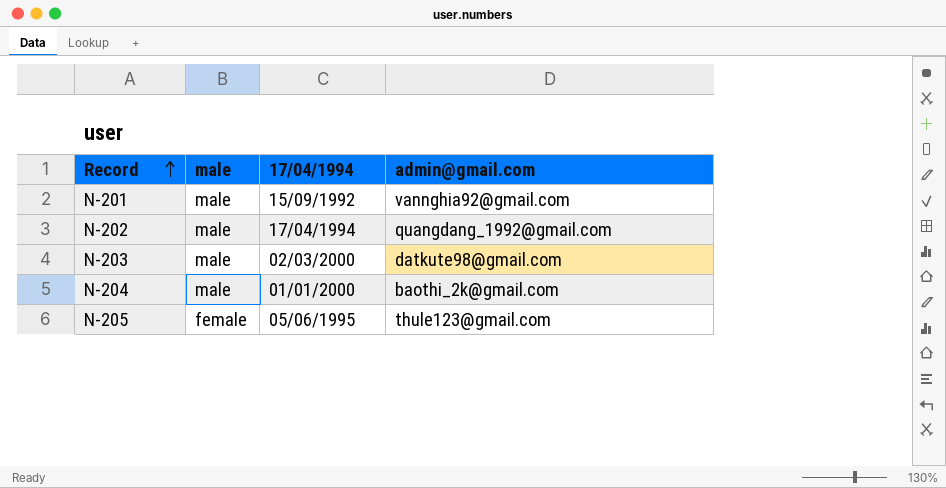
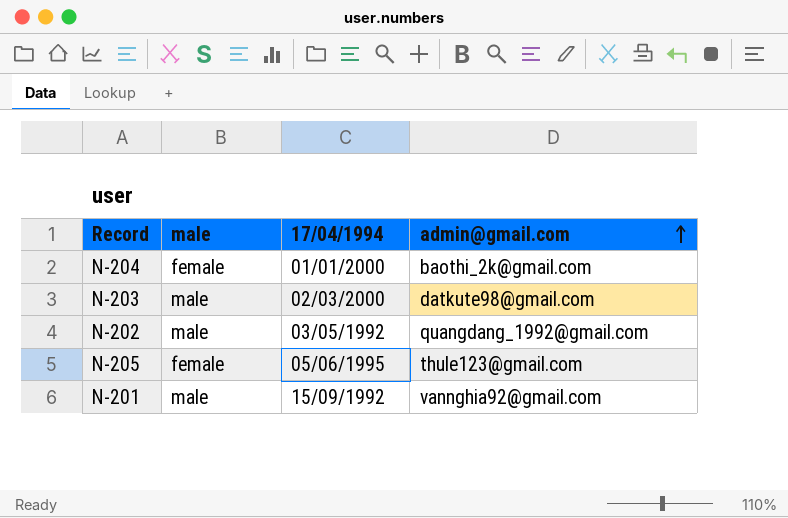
row order: Record ascending -> admin@gmail.com ascending
N-204 | male: male -> female
N-202 | 17/04/1994: 17/04/1994 -> 03/05/1992

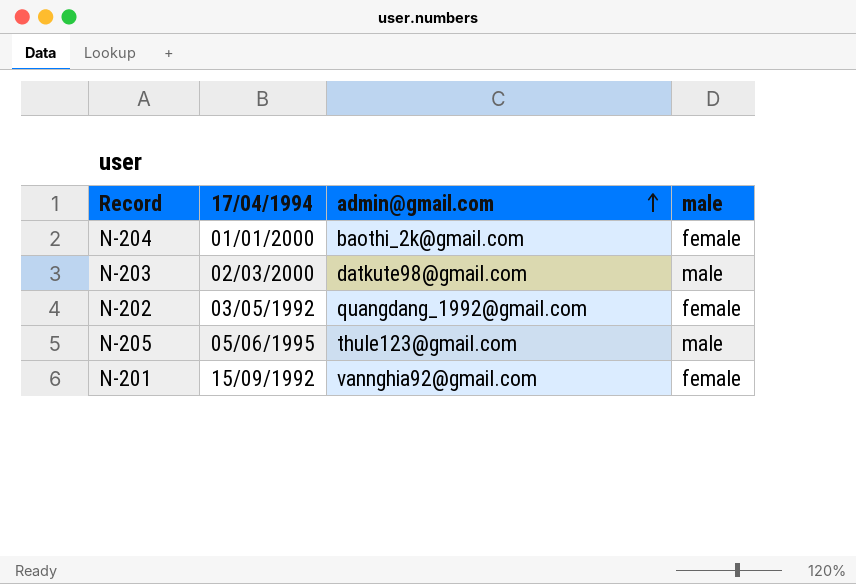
column male | position: 2 -> 4
N-202 | male: male -> female
N-205 | male: female -> male
N-201 | male: male -> female

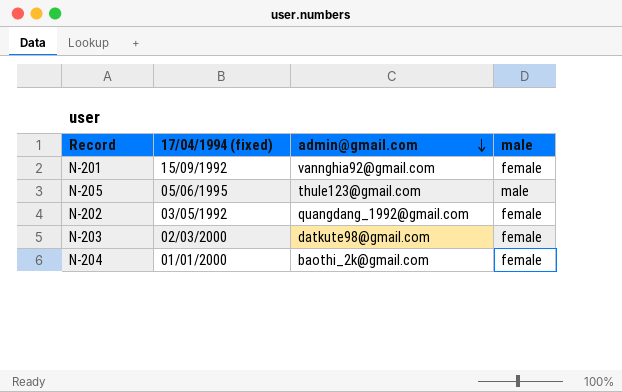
row order: admin@gmail.com ascending -> admin@gmail.com descending
column name: 17/04/1994 -> 17/04/1994 (fixed)
N-203 | male: male -> female

